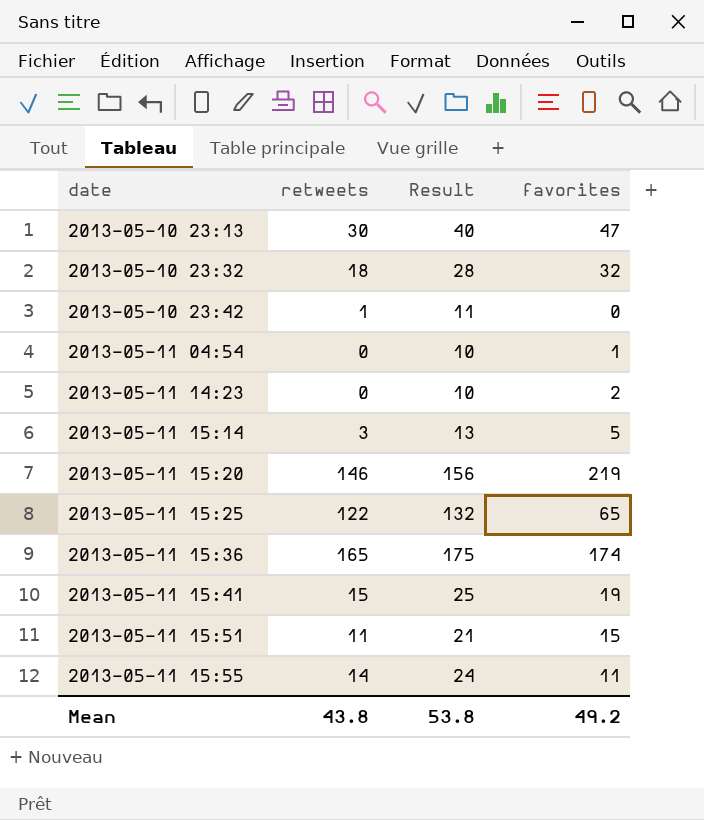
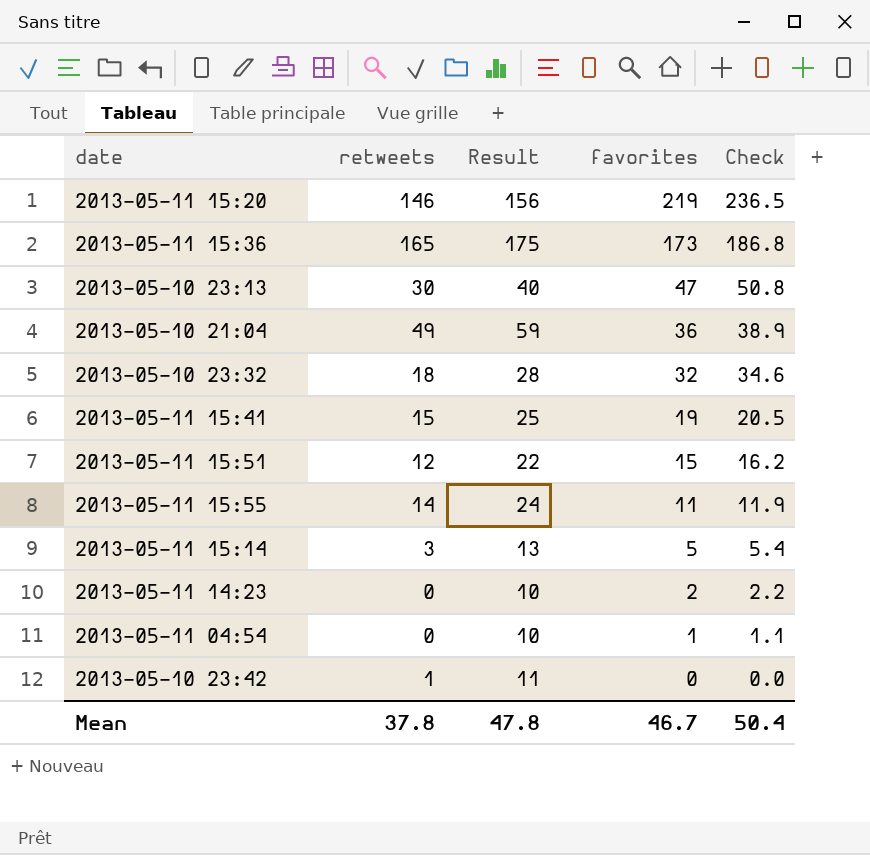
row order: date ascending -> favorites descending
column Check | formula: none -> [favorites] * 1.08
row 2013-05-11 15:25: 122 | 132 | 65 -> none
2013-05-11 15:36 | favorites: 174 -> 173
row 2013-05-10 21:04: none -> 49 | 59 | 36 | 38.9
2013-05-11 15:51 | retweets: 11 -> 12
2013-05-11 15:51 | Result: 21 -> 22
Mean | retweets: 43.8 -> 37.8
Mean | Result: 53.8 -> 47.8
Mean | favorites: 49.2 -> 46.7

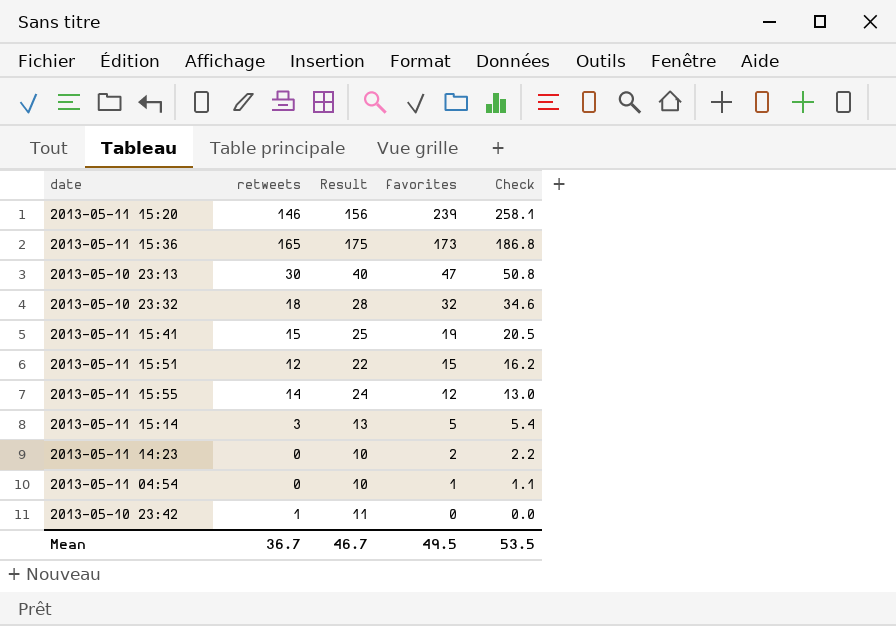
row 2013-05-10 21:04: 49 | 59 | 36 | 38.9 -> none
2013-05-11 15:20 | favorites: 219 -> 239
2013-05-11 15:20 | Check: 236.5 -> 258.1
2013-05-11 15:55 | favorites: 11 -> 12
2013-05-11 15:55 | Check: 11.9 -> 13.0
Mean | retweets: 37.8 -> 36.7
Mean | Result: 47.8 -> 46.7
Mean | favorites: 46.7 -> 49.5
Mean | Check: 50.4 -> 53.5

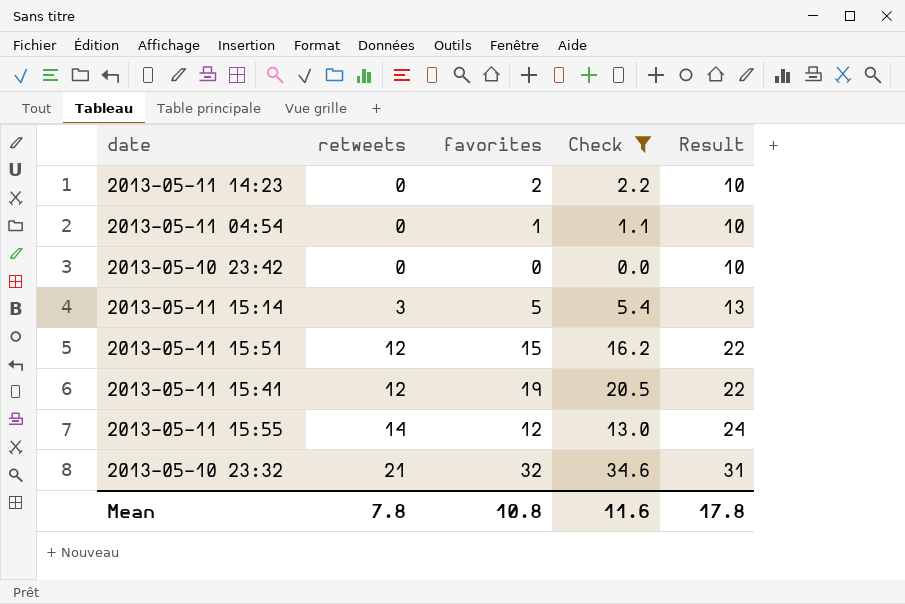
filter: none -> Check <= 34.6
row order: favorites descending -> retweets ascending
column Result | position: 3 -> 5
2013-05-10 23:42 | retweets: 1 -> 0
2013-05-10 23:42 | Result: 11 -> 10
2013-05-11 15:41 | retweets: 15 -> 12
2013-05-11 15:41 | Result: 25 -> 22
2013-05-10 23:32 | retweets: 18 -> 21
2013-05-10 23:32 | Result: 28 -> 31
Mean | retweets: 36.7 -> 7.8
Mean | favorites: 49.5 -> 10.8
Mean | Check: 53.5 -> 11.6
Mean | Result: 46.7 -> 17.8

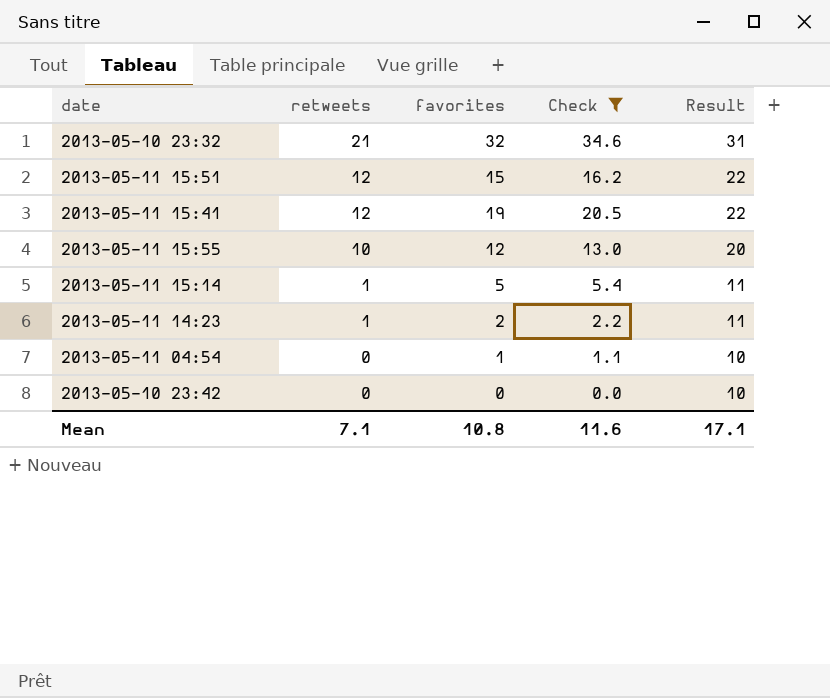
row order: retweets ascending -> retweets descending
2013-05-11 15:55 | retweets: 14 -> 10
2013-05-11 15:55 | Result: 24 -> 20
2013-05-11 15:14 | retweets: 3 -> 1
2013-05-11 15:14 | Result: 13 -> 11
2013-05-11 14:23 | retweets: 0 -> 1
2013-05-11 14:23 | Result: 10 -> 11
Mean | retweets: 7.8 -> 7.1
Mean | Result: 17.8 -> 17.1

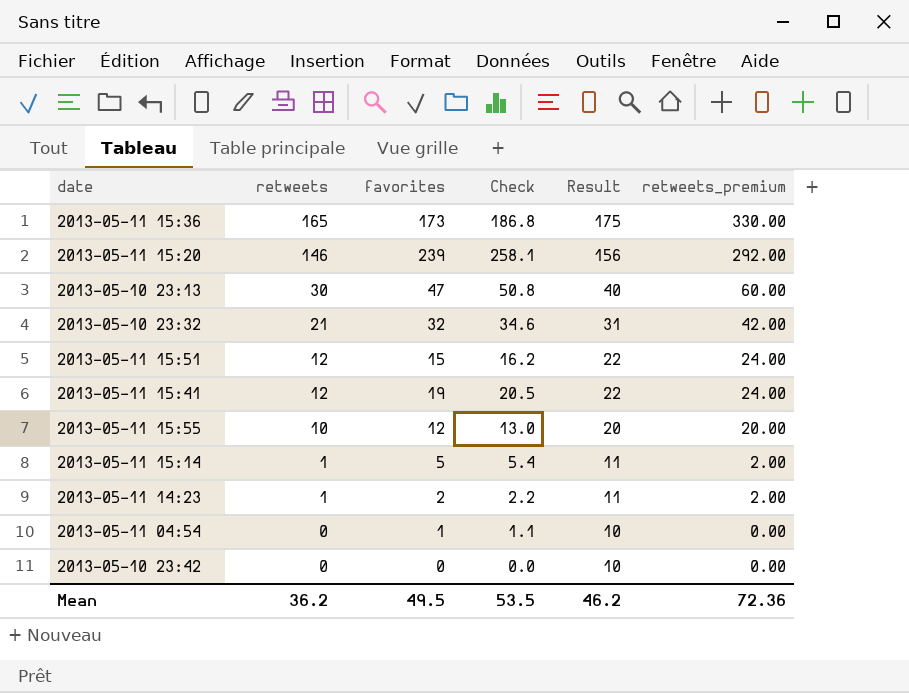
filter: Check <= 34.6 -> none
column retweets_premium | formula: none -> [retweets] * 2
Mean | retweets: 7.1 -> 36.2
Mean | favorites: 10.8 -> 49.5
Mean | Check: 11.6 -> 53.5
Mean | Result: 17.1 -> 46.2

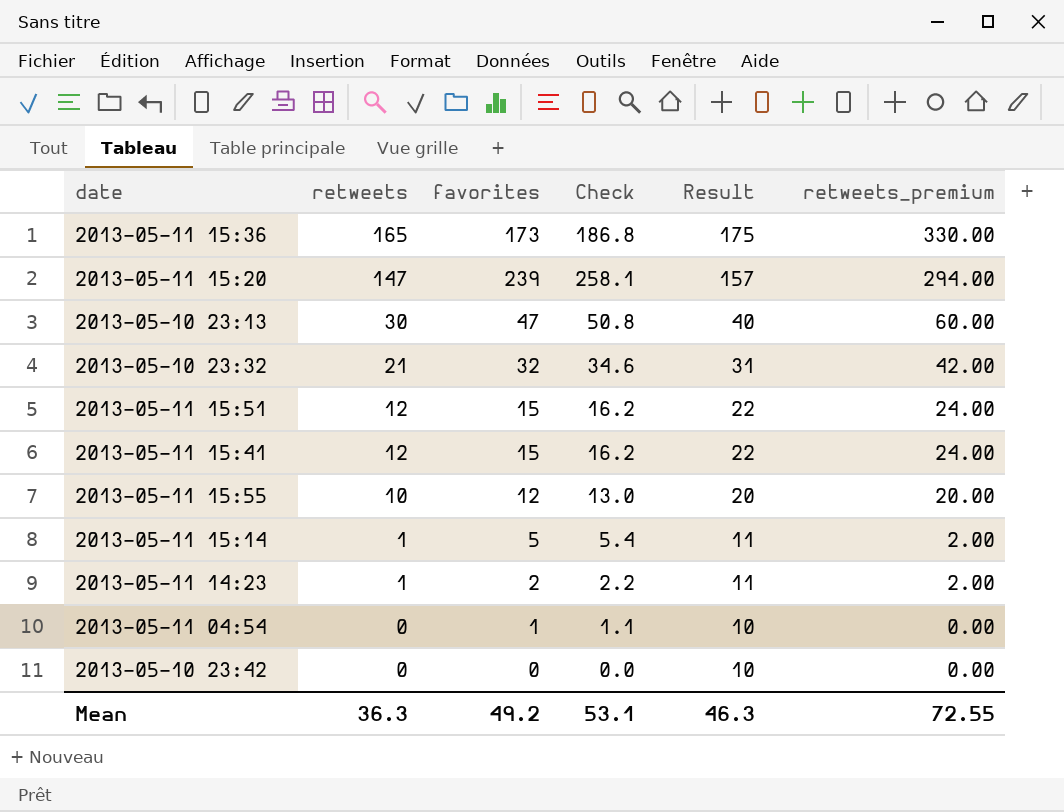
2013-05-11 15:20 | retweets: 146 -> 147
2013-05-11 15:20 | Result: 156 -> 157
2013-05-11 15:20 | retweets_premium: 292.00 -> 294.00
2013-05-11 15:41 | favorites: 19 -> 15
2013-05-11 15:41 | Check: 20.5 -> 16.2
Mean | retweets: 36.2 -> 36.3
Mean | favorites: 49.5 -> 49.2
Mean | Check: 53.5 -> 53.1
Mean | Result: 46.2 -> 46.3
Mean | retweets_premium: 72.36 -> 72.55

